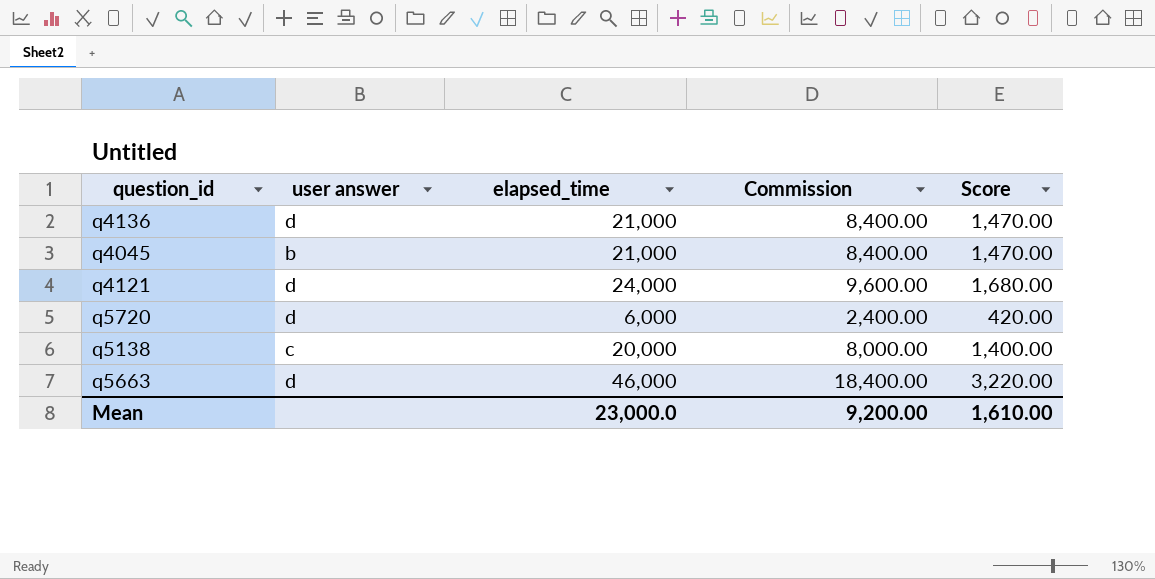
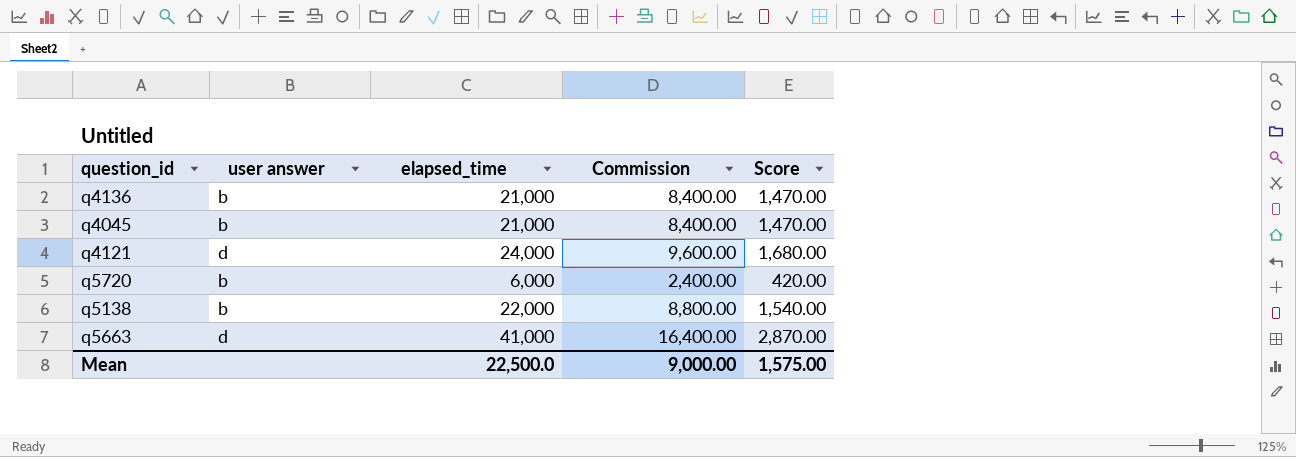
q4136 | user answer: d -> b
q5720 | user answer: d -> b
q5138 | user answer: c -> b
q5138 | elapsed_time: 20,000 -> 22,000
q5138 | Commission: 8,000.00 -> 8,800.00
q5138 | Score: 1,400.00 -> 1,540.00
q5663 | elapsed_time: 46,000 -> 41,000
q5663 | Commission: 18,400.00 -> 16,400.00
q5663 | Score: 3,220.00 -> 2,870.00
Mean | elapsed_time: 23,000.0 -> 22,500.0
Mean | Commission: 9,200.00 -> 9,000.00
Mean | Score: 1,610.00 -> 1,575.00

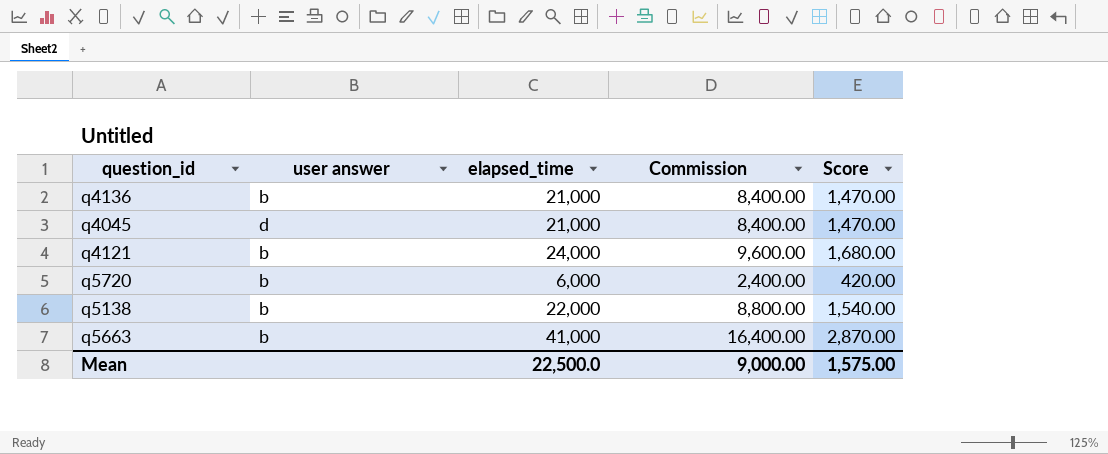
q4045 | user answer: b -> d
q4121 | user answer: d -> b
q5663 | user answer: d -> b

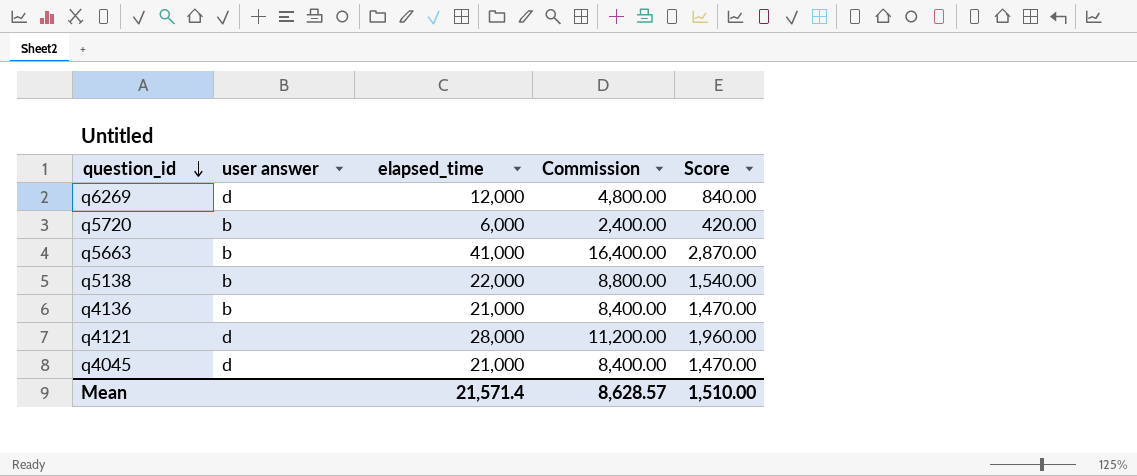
row order: none -> question_id descending
row q6269: none -> d | 12,000 | 4,800.00 | 840.00
q4121 | user answer: b -> d
q4121 | elapsed_time: 24,000 -> 28,000
q4121 | Commission: 9,600.00 -> 11,200.00
q4121 | Score: 1,680.00 -> 1,960.00
Mean | elapsed_time: 22,500.0 -> 21,571.4
Mean | Commission: 9,000.00 -> 8,628.57
Mean | Score: 1,575.00 -> 1,510.00

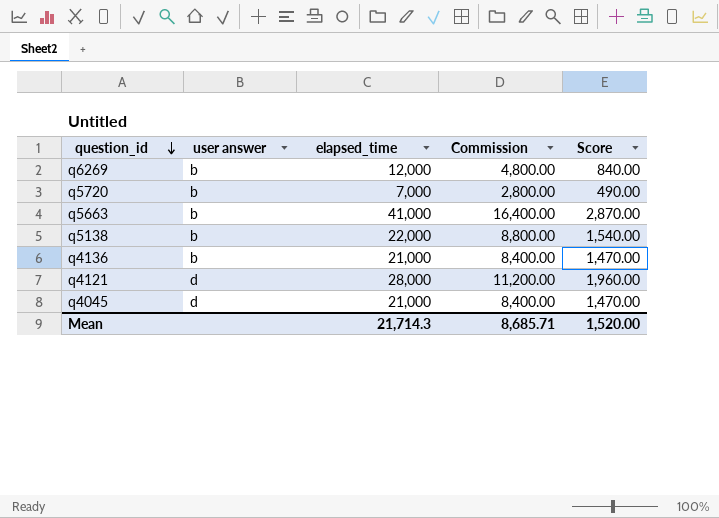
q6269 | user answer: d -> b
q5720 | elapsed_time: 6,000 -> 7,000
q5720 | Commission: 2,400.00 -> 2,800.00
q5720 | Score: 420.00 -> 490.00
Mean | elapsed_time: 21,571.4 -> 21,714.3
Mean | Commission: 8,628.57 -> 8,685.71
Mean | Score: 1,510.00 -> 1,520.00

